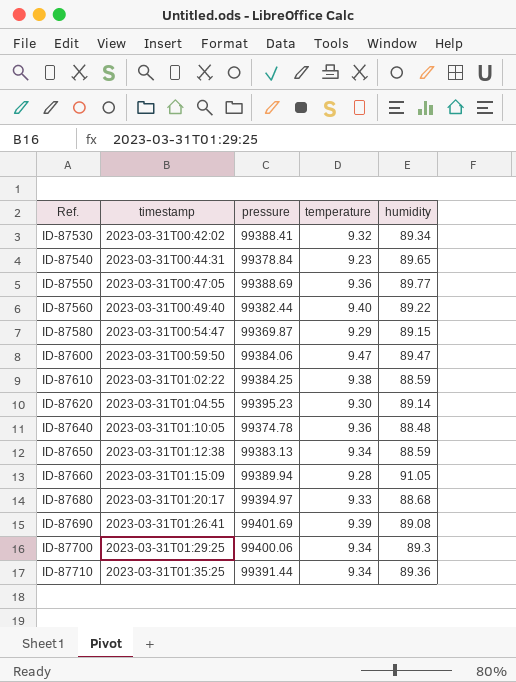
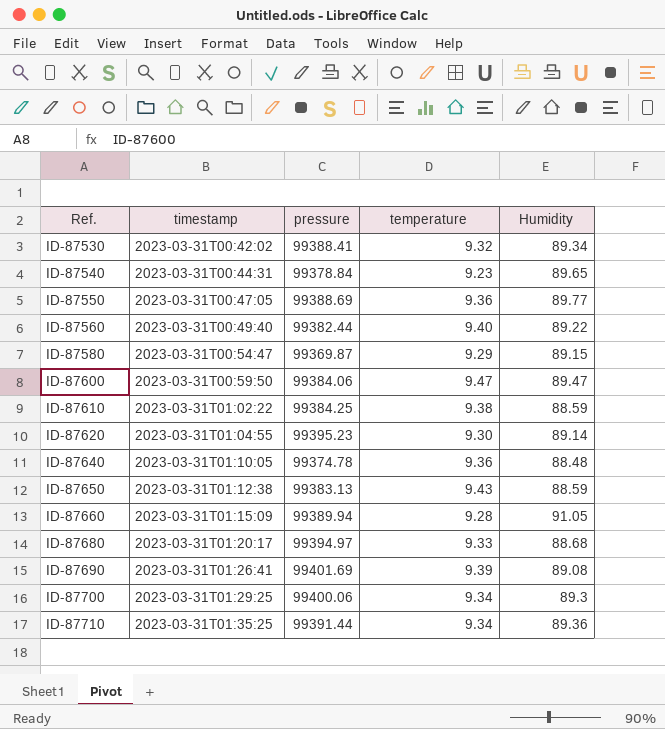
column name: humidity -> Humidity
ID-87650 | temperature: 9.34 -> 9.43

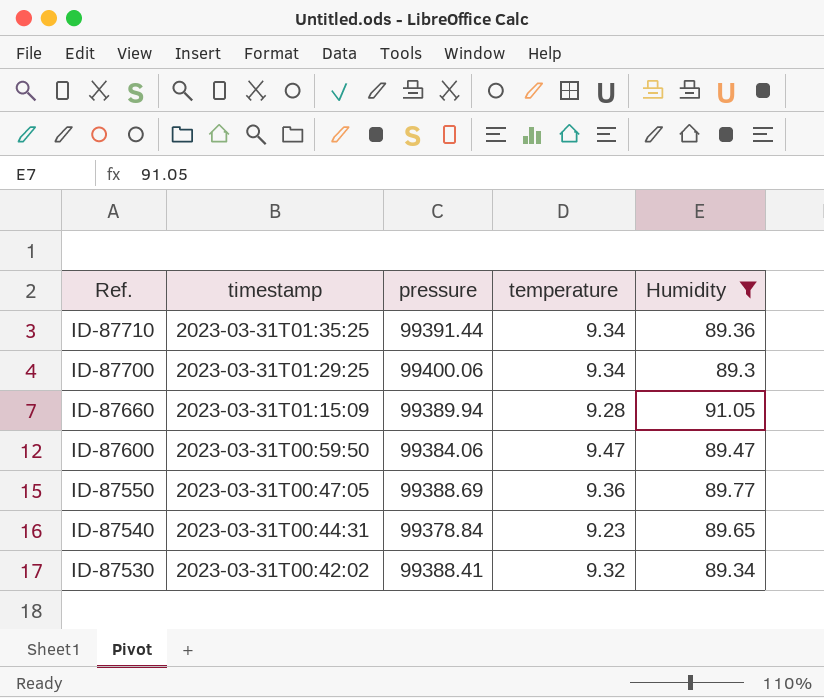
filter: none -> Humidity >= 89.3
row order: Ref. ascending -> Ref. descending

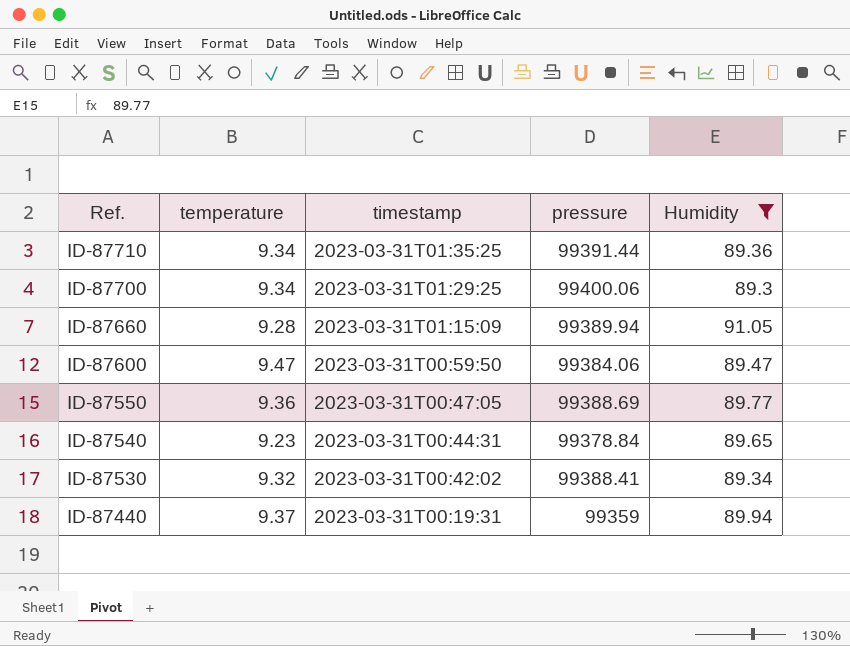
column temperature | position: 4 -> 2
row ID-87440: none -> 9.37 | 2023-03-31T00:19:31 | 99359 | 89.94

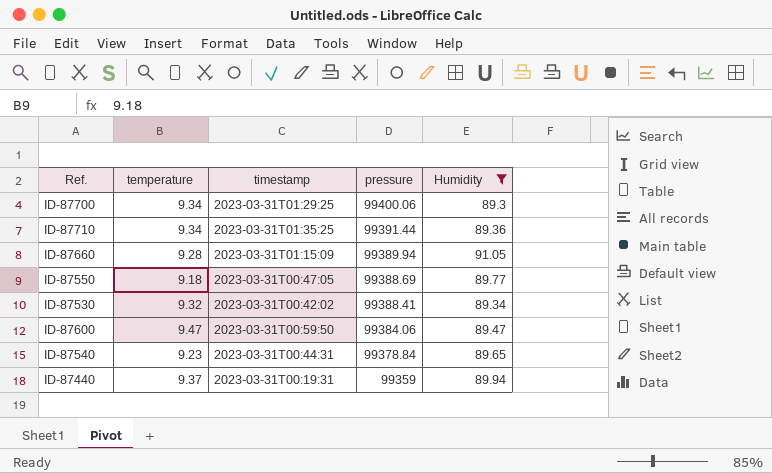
row order: Ref. descending -> pressure descending
ID-87550 | temperature: 9.36 -> 9.18

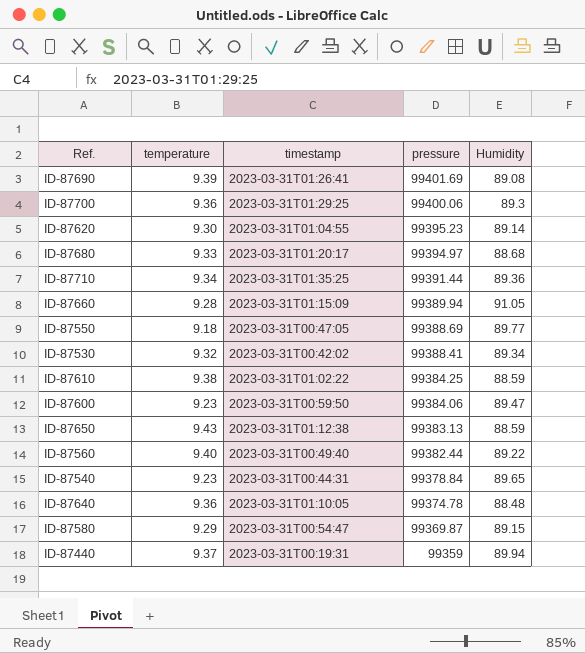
filter: Humidity >= 89.3 -> none
ID-87700 | temperature: 9.34 -> 9.36
ID-87600 | temperature: 9.47 -> 9.23

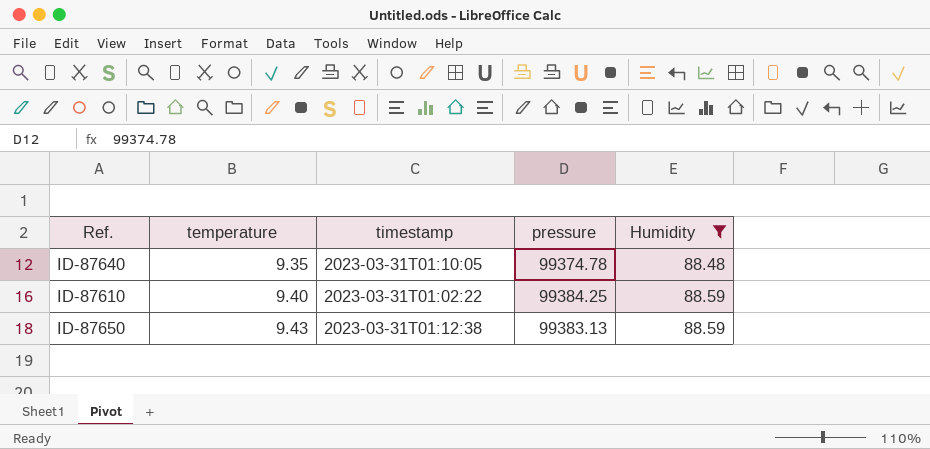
filter: none -> Humidity <= 88.59
row order: pressure descending -> temperature ascending
ID-87640 | temperature: 9.36 -> 9.35
ID-87610 | temperature: 9.38 -> 9.40

